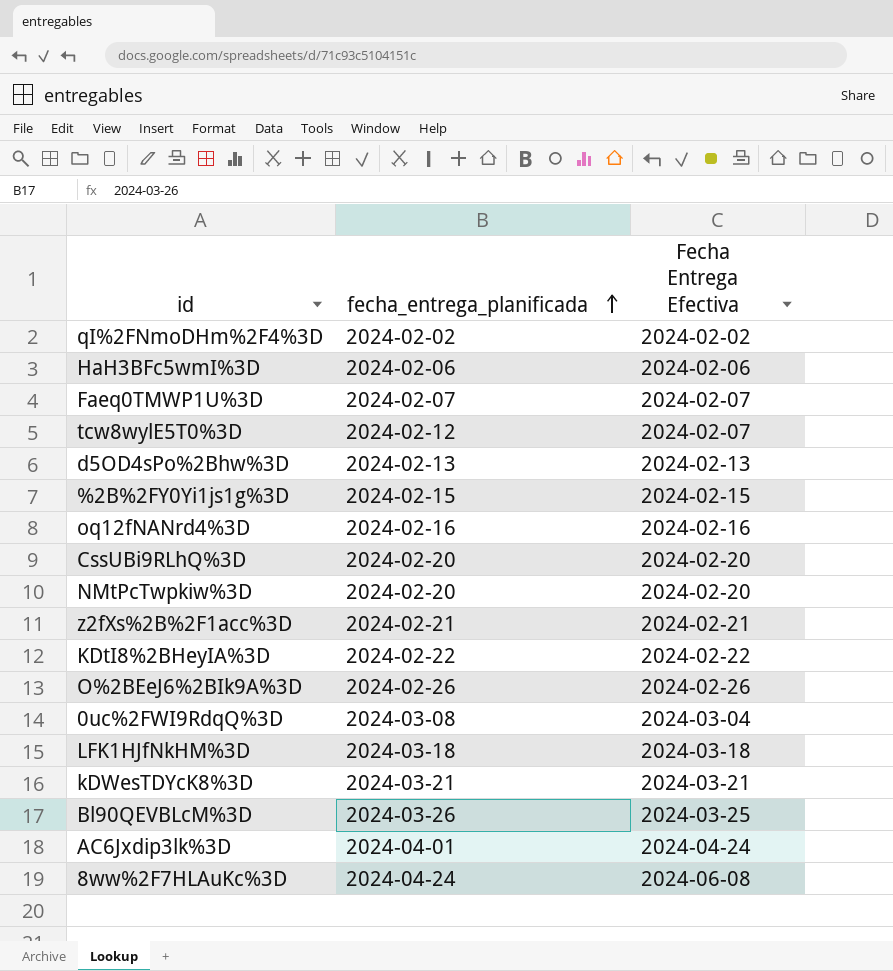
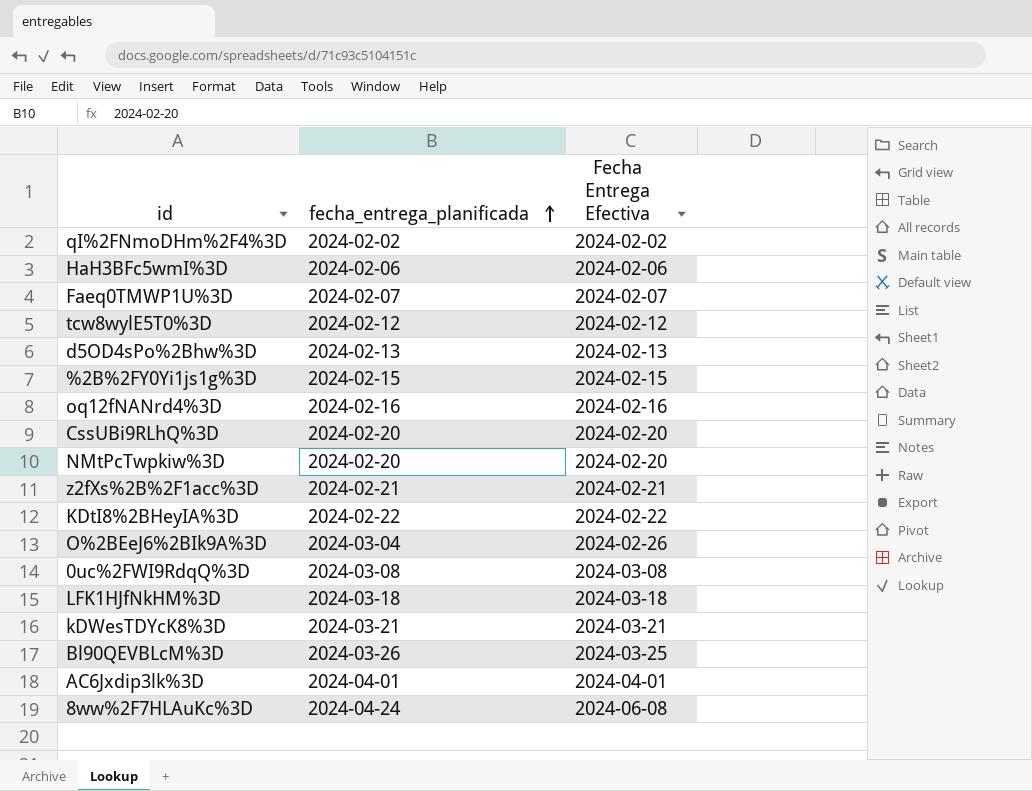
tcw8wylE5T0%3D | Fecha Entrega Efectiva: 2024-02-07 -> 2024-02-12
O%2BEeJ6%2BIk9A%3D | fecha_entrega_planificada: 2024-02-26 -> 2024-03-04
0uc%2FWI9RdqQ%3D | Fecha Entrega Efectiva: 2024-03-04 -> 2024-03-08
AC6Jxdip3lk%3D | Fecha Entrega Efectiva: 2024-04-24 -> 2024-04-01

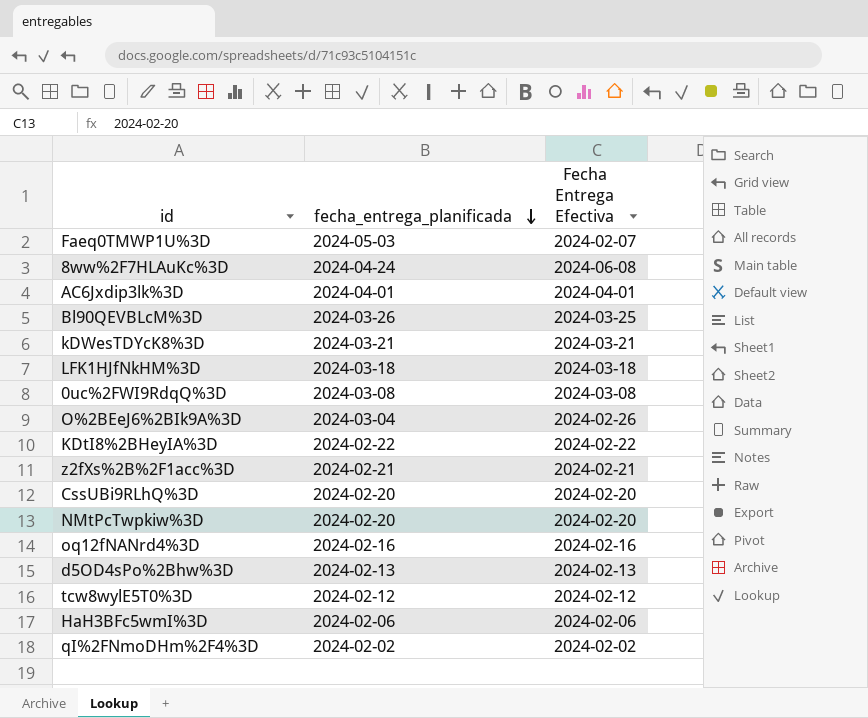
row order: fecha_entrega_planificada ascending -> fecha_entrega_planificada descending
row %2B%2FY0Yi1js1g%3D: 2024-02-15 | 2024-02-15 -> none
Faeq0TMWP1U%3D | fecha_entrega_planificada: 2024-02-07 -> 2024-05-03

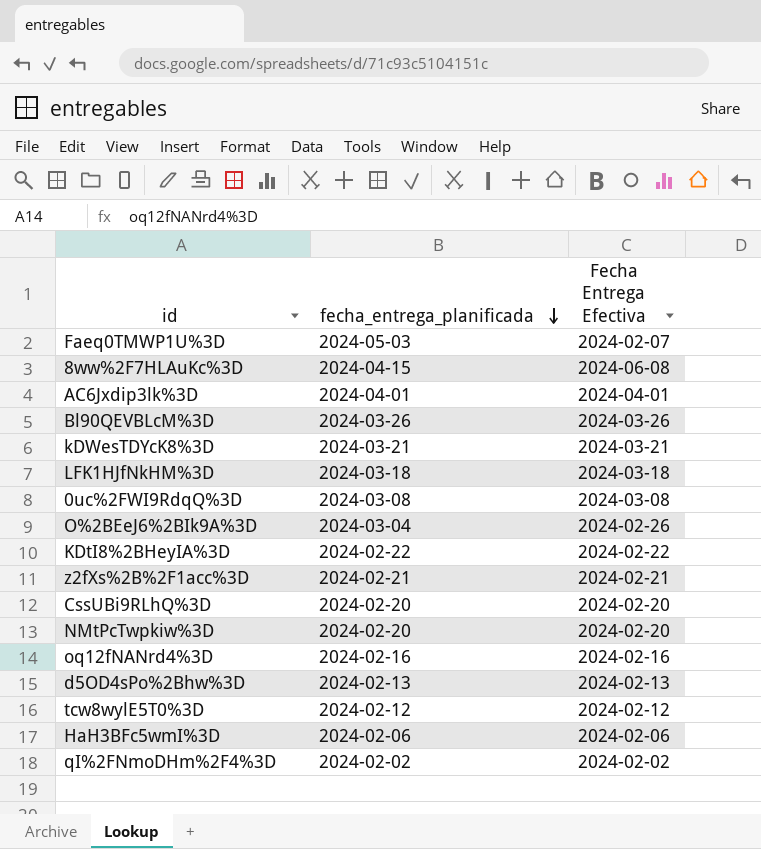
8ww%2F7HLAuKc%3D | fecha_entrega_planificada: 2024-04-24 -> 2024-04-15
Bl90QEVBLcM%3D | Fecha Entrega Efectiva: 2024-03-25 -> 2024-03-26

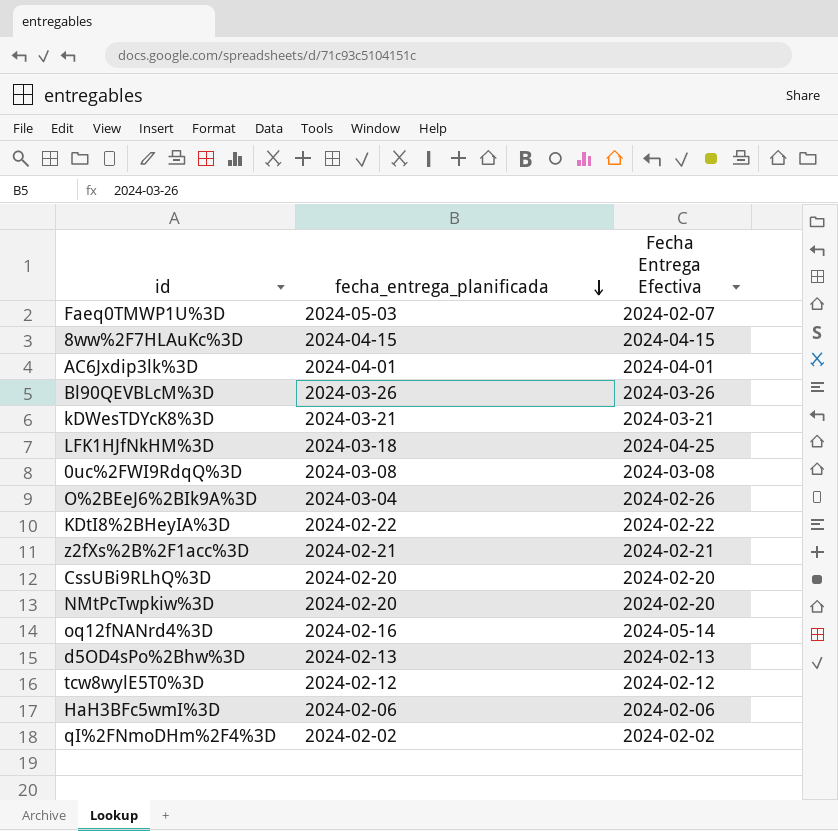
8ww%2F7HLAuKc%3D | Fecha Entrega Efectiva: 2024-06-08 -> 2024-04-15
LFK1HJfNkHM%3D | Fecha Entrega Efectiva: 2024-03-18 -> 2024-04-25
oq12fNANrd4%3D | Fecha Entrega Efectiva: 2024-02-16 -> 2024-05-14

